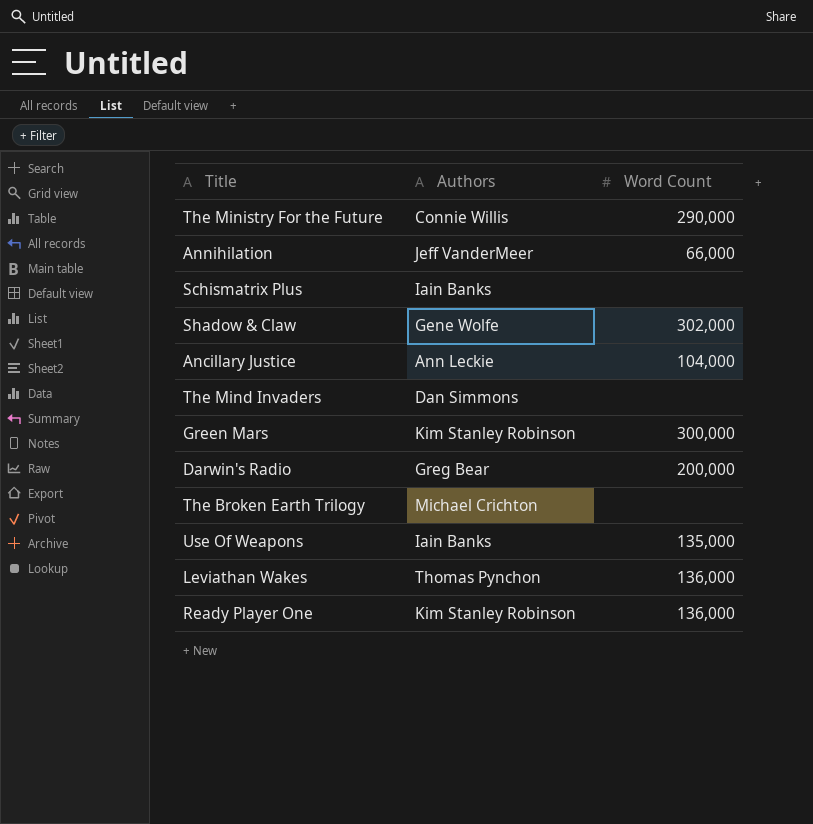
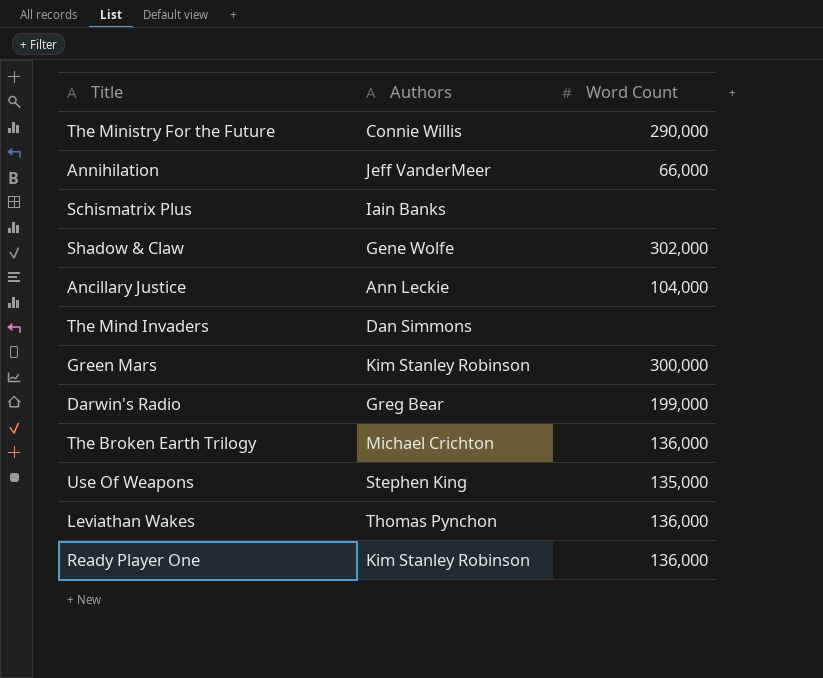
Darwin's Radio | Word Count: 200,000 -> 199,000
The Broken Earth Trilogy | Word Count: none -> 136,000
Use Of Weapons | Authors: Iain Banks -> Stephen King

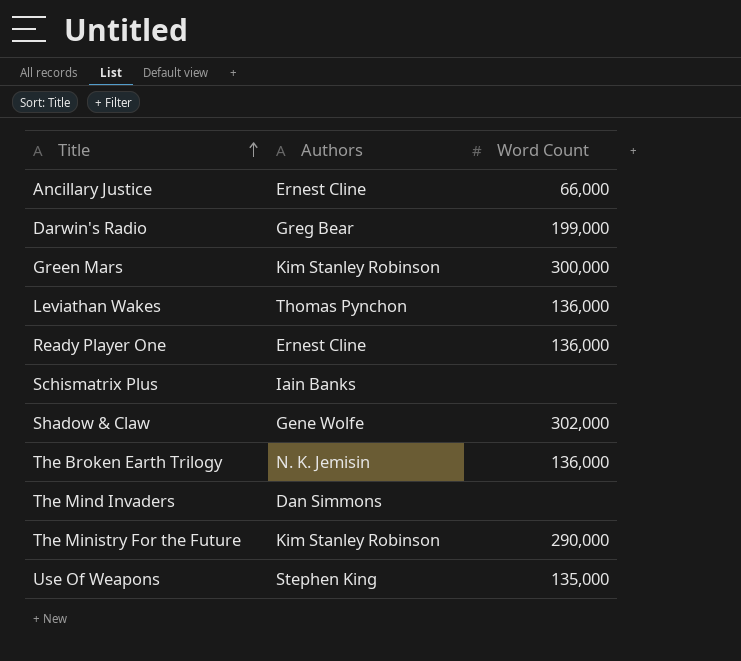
row order: none -> Title ascending
row Annihilation: Jeff VanderMeer | 66,000 -> none
Ancillary Justice | Authors: Ann Leckie -> Ernest Cline
Ancillary Justice | Word Count: 104,000 -> 66,000
Ready Player One | Authors: Kim Stanley Robinson -> Ernest Cline
The Broken Earth Trilogy | Authors: Michael Crichton -> N. K. Jemisin
The Ministry For the Future | Authors: Connie Willis -> Kim Stanley Robinson

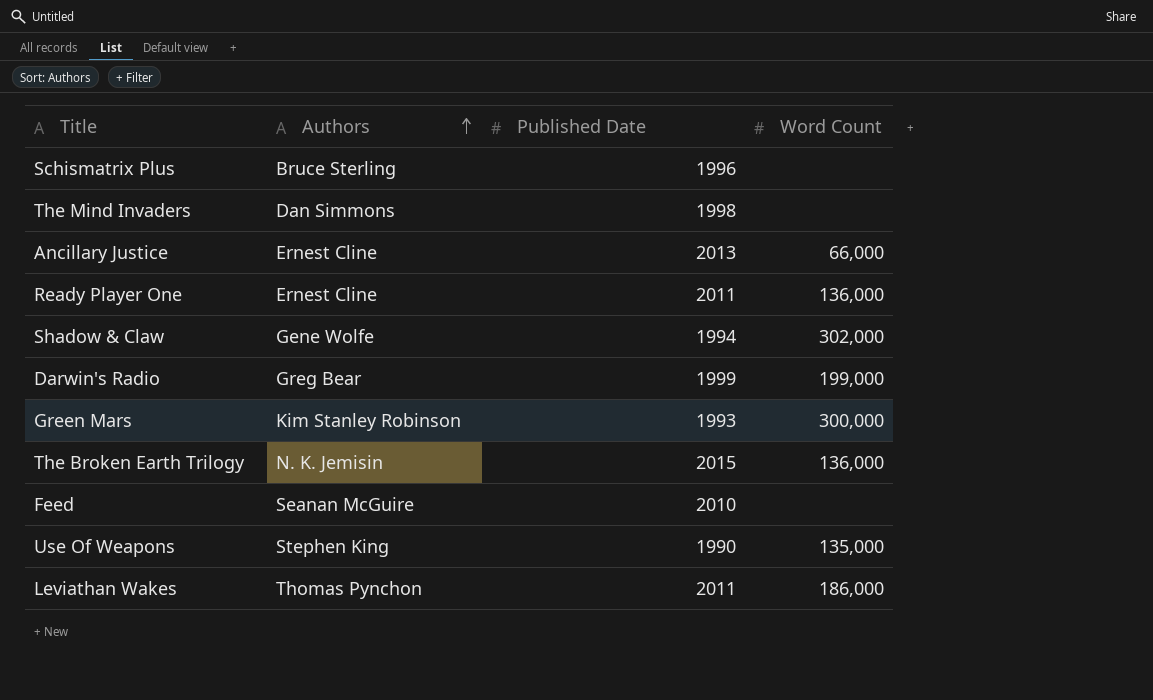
row order: Title ascending -> Authors ascending
column Published Date | position: none -> 3
row The Ministry For the Future: Kim Stanley Robinson | 290,000 -> none
Schismatrix Plus | Authors: Iain Banks -> Bruce Sterling
row Feed: none -> Seanan McGuire | 2010 | none
Leviathan Wakes | Word Count: 136,000 -> 186,000

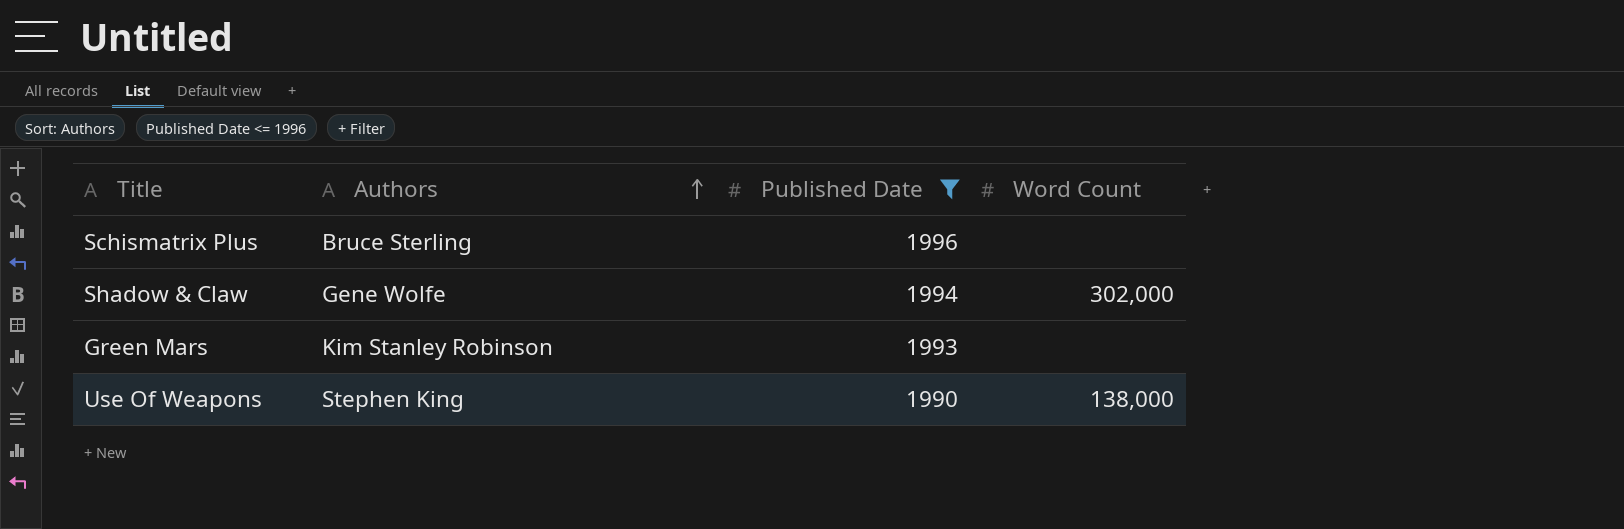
filter: none -> Published Date <= 1996
Green Mars | Word Count: 300,000 -> none
Use Of Weapons | Word Count: 135,000 -> 138,000

